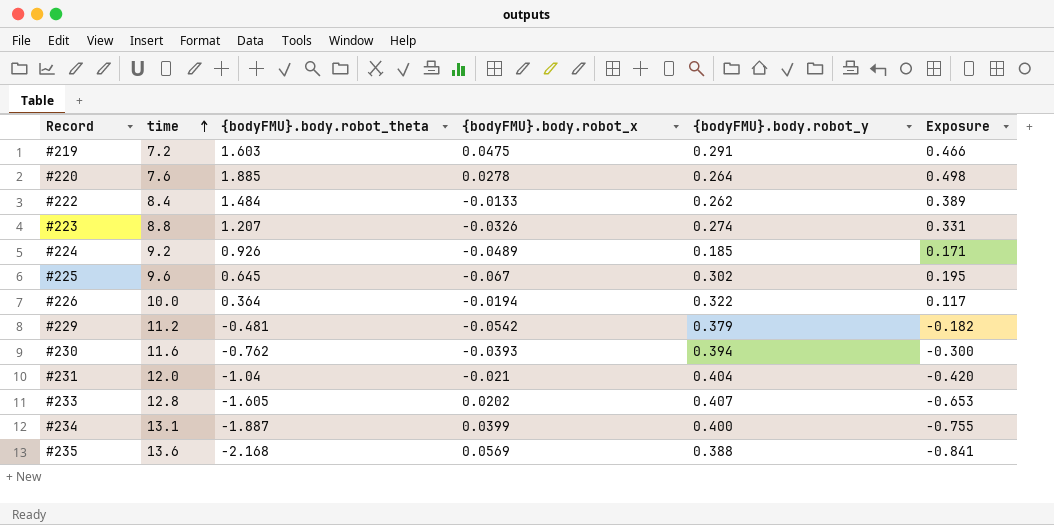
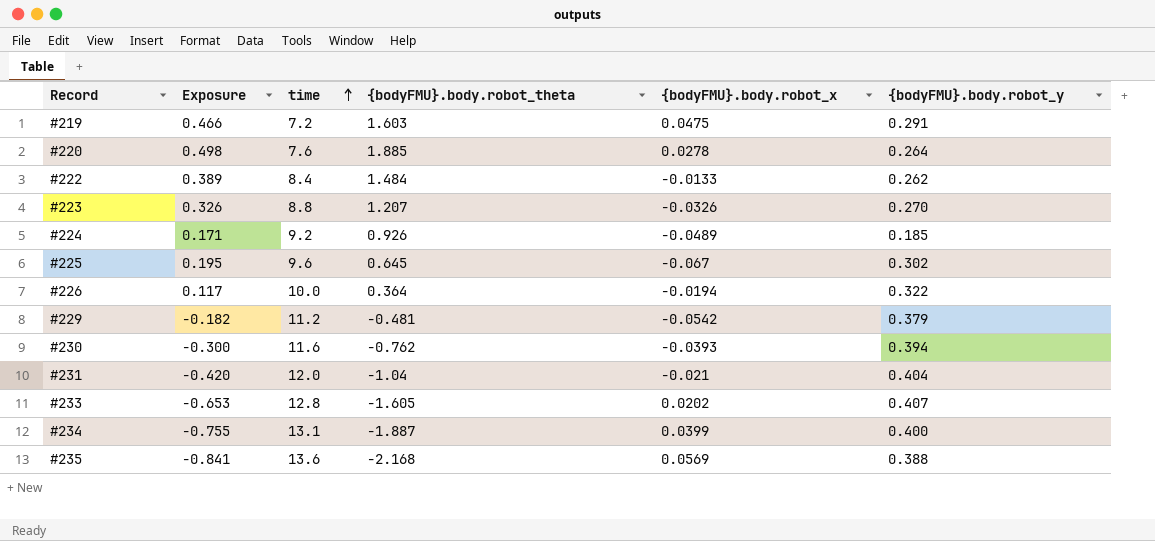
column Exposure | position: 6 -> 2
#223 | Exposure: 0.331 -> 0.326
#223 | {bodyFMU}.body.robot_y: 0.274 -> 0.270

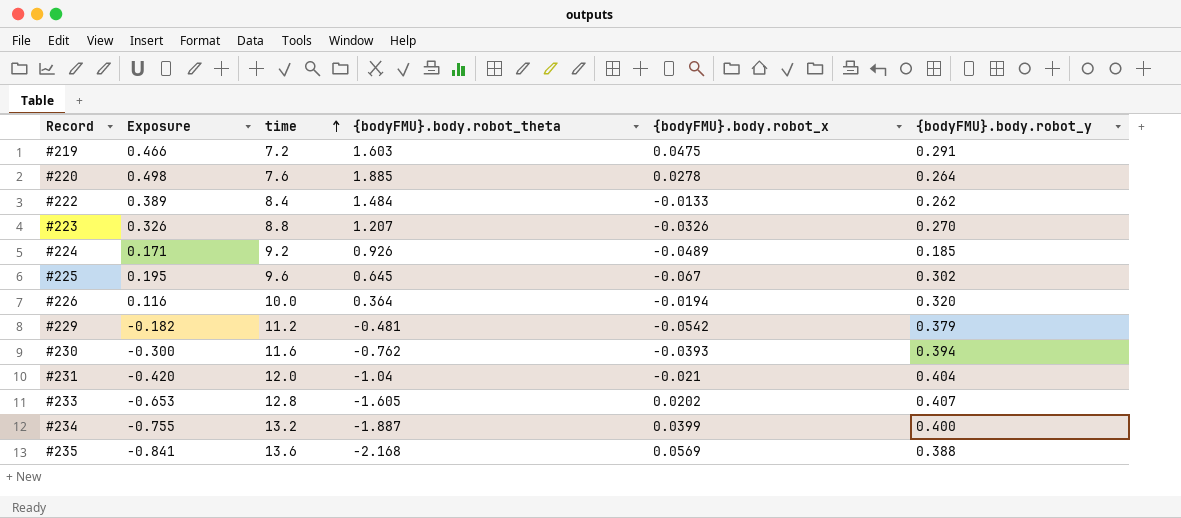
#226 | Exposure: 0.117 -> 0.116
#226 | {bodyFMU}.body.robot_y: 0.322 -> 0.320
#234 | time: 13.1 -> 13.2

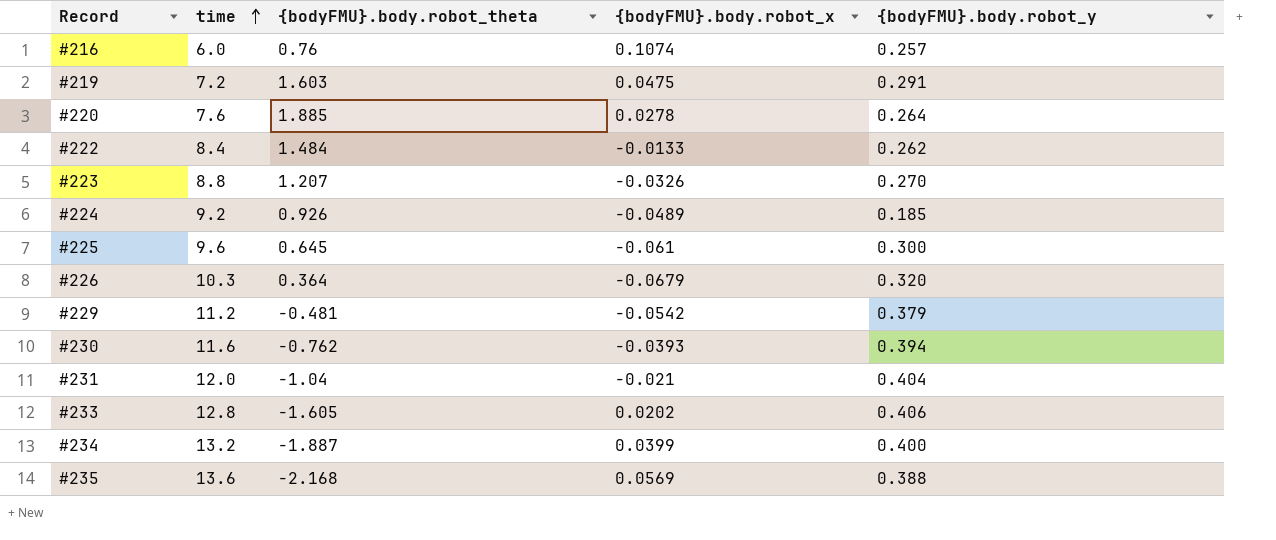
column Exposure | formula: [{bodyFMU}.body.robot_theta] * [{bodyFMU}.body.robot_y] -> none
row #216: none -> 6.0 | 0.76 | 0.1074 | 0.257
#225 | {bodyFMU}.body.robot_x: -0.067 -> -0.061
#225 | {bodyFMU}.body.robot_y: 0.302 -> 0.300
#226 | time: 10.0 -> 10.3
#226 | {bodyFMU}.body.robot_x: -0.0194 -> -0.0679
#233 | {bodyFMU}.body.robot_y: 0.407 -> 0.406

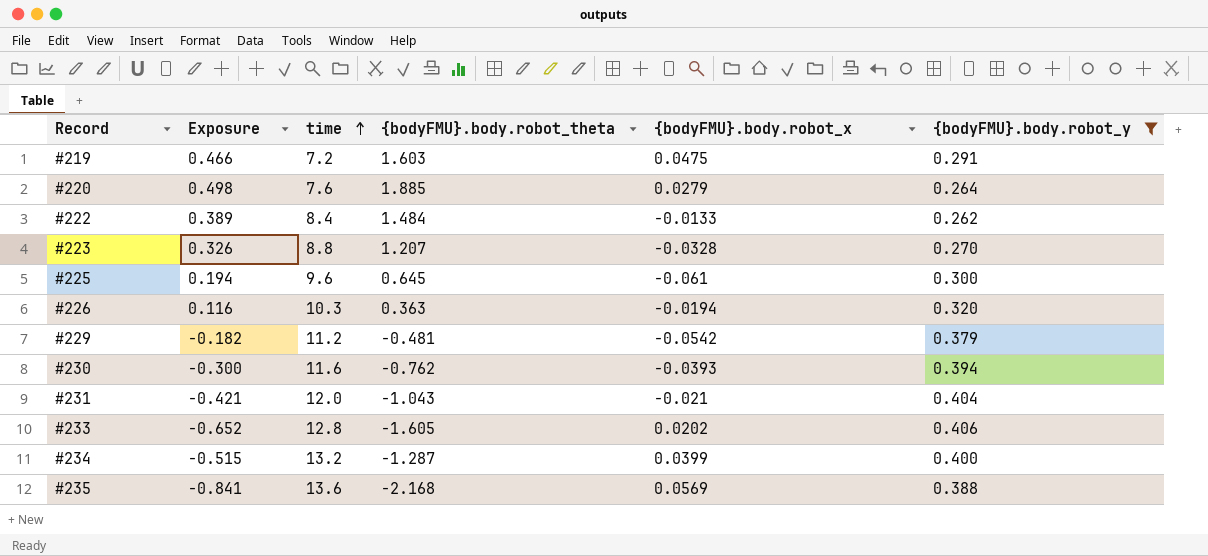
filter: none -> {bodyFMU}.body.robot_y >= 0.262
column Exposure | formula: none -> [{bodyFMU}.body.robot_theta] * [{bodyFMU}.body.robot_y]
#220 | {bodyFMU}.body.robot_x: 0.0278 -> 0.0279
#223 | {bodyFMU}.body.robot_x: -0.0326 -> -0.0328
#226 | {bodyFMU}.body.robot_theta: 0.364 -> 0.363
#226 | {bodyFMU}.body.robot_x: -0.0679 -> -0.0194
#231 | {bodyFMU}.body.robot_theta: -1.04 -> -1.043
#234 | {bodyFMU}.body.robot_theta: -1.887 -> -1.287

